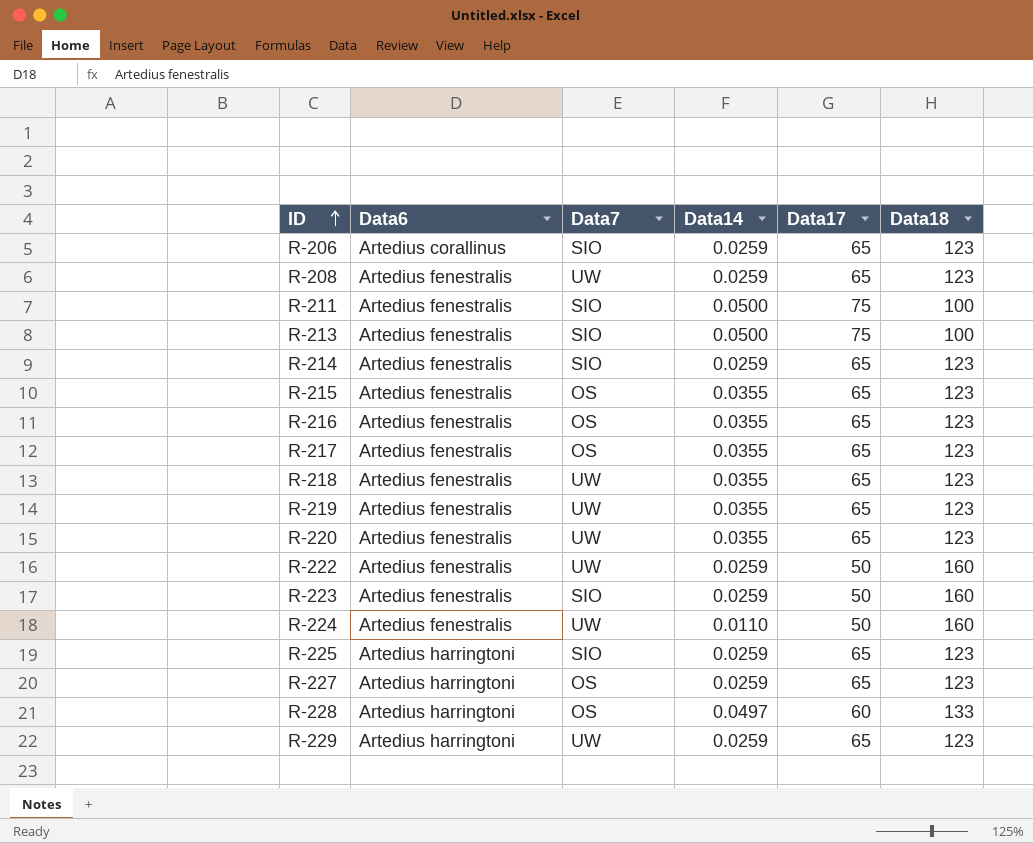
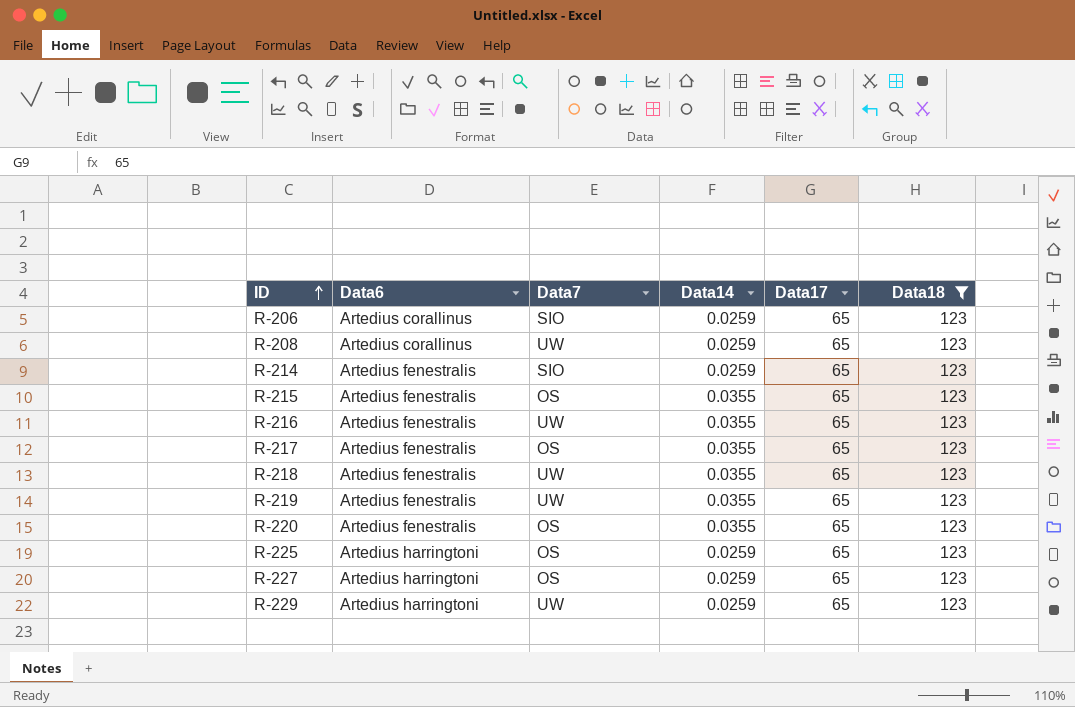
filter: none -> Data18 = 123
R-208 | Data6: Artedius fenestralis -> Artedius corallinus
R-216 | Data7: OS -> UW
R-220 | Data7: UW -> OS
R-225 | Data7: SIO -> OS

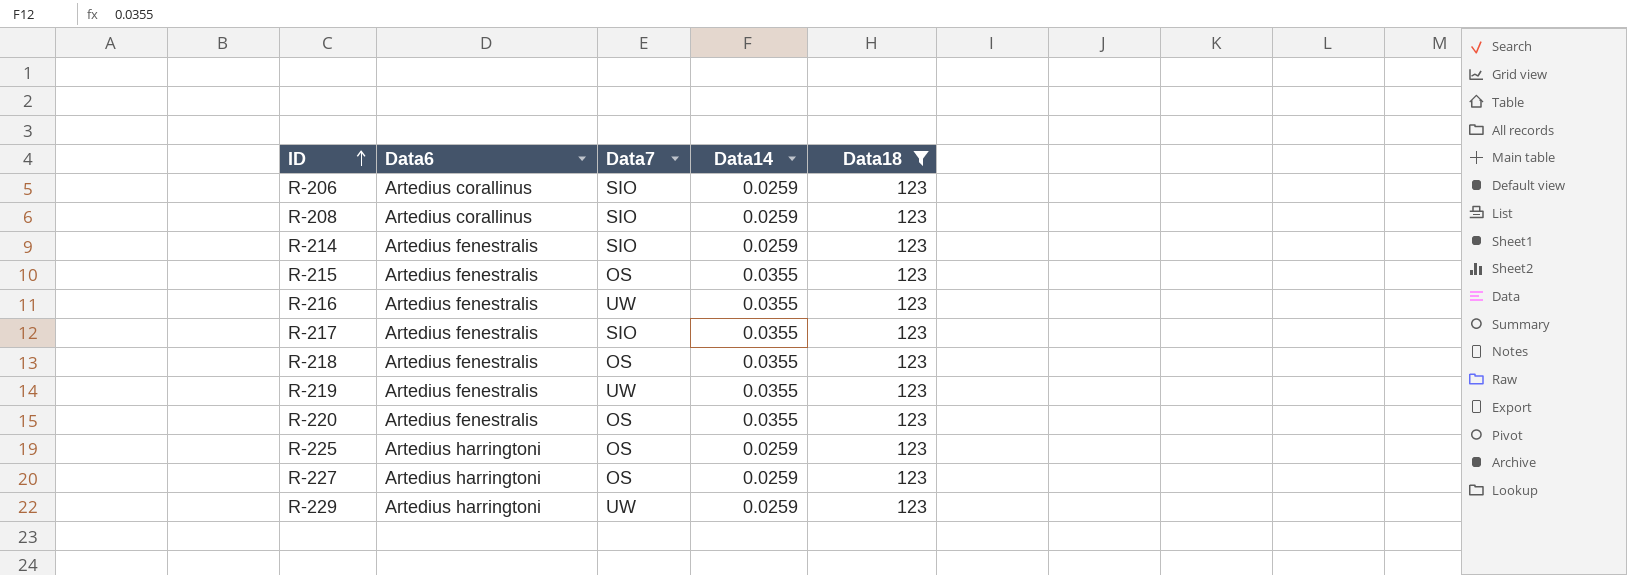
column Data17 | position: 5 -> none
R-208 | Data7: UW -> SIO
R-217 | Data7: OS -> SIO
R-218 | Data7: UW -> OS

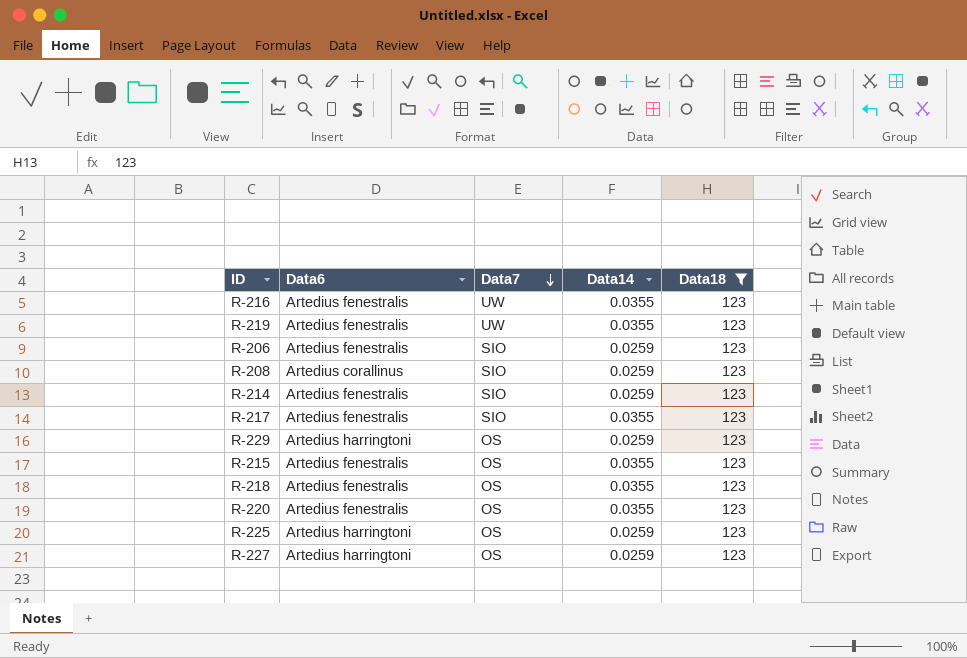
row order: ID ascending -> Data7 descending
R-206 | Data6: Artedius corallinus -> Artedius fenestralis
R-229 | Data7: UW -> OS

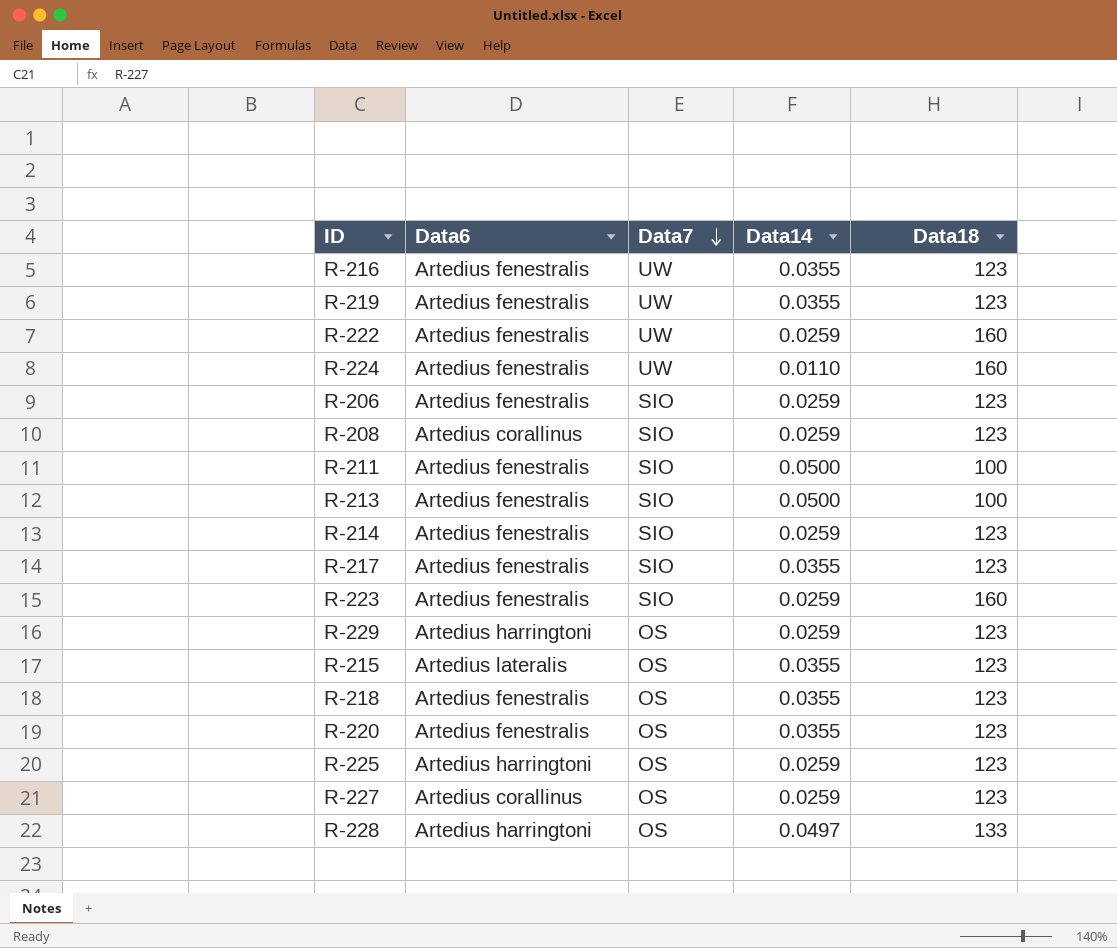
filter: Data18 = 123 -> none
R-215 | Data6: Artedius fenestralis -> Artedius lateralis
R-227 | Data6: Artedius harringtoni -> Artedius corallinus

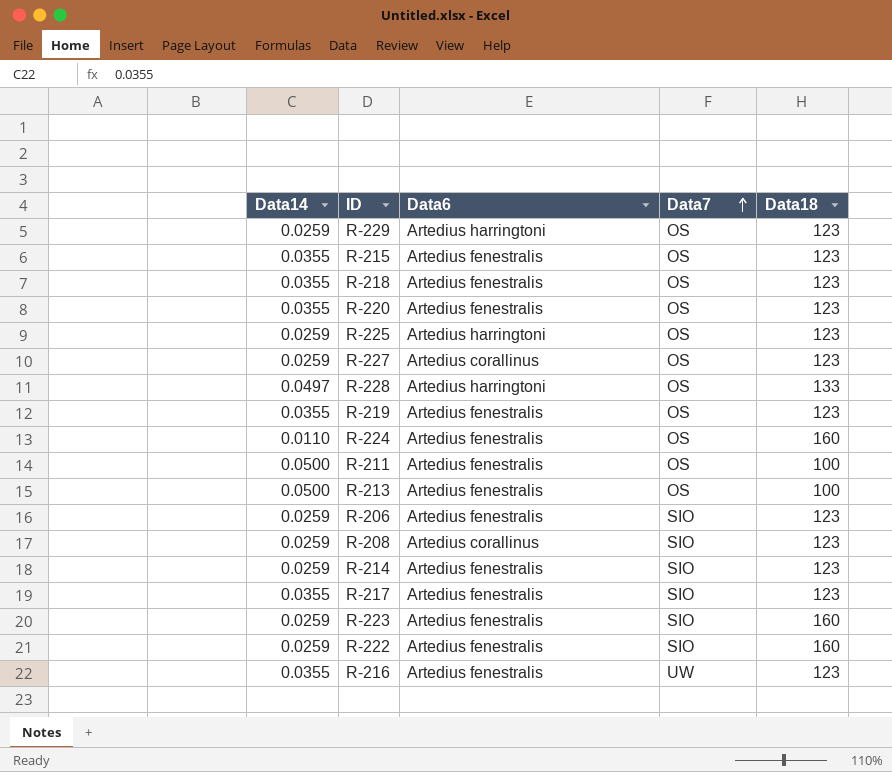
row order: Data7 descending -> Data7 ascending
column Data14 | position: 4 -> 1
R-215 | Data6: Artedius lateralis -> Artedius fenestralis
R-219 | Data7: UW -> OS
R-224 | Data7: UW -> OS
R-211 | Data7: SIO -> OS
R-213 | Data7: SIO -> OS
R-222 | Data7: UW -> SIO

